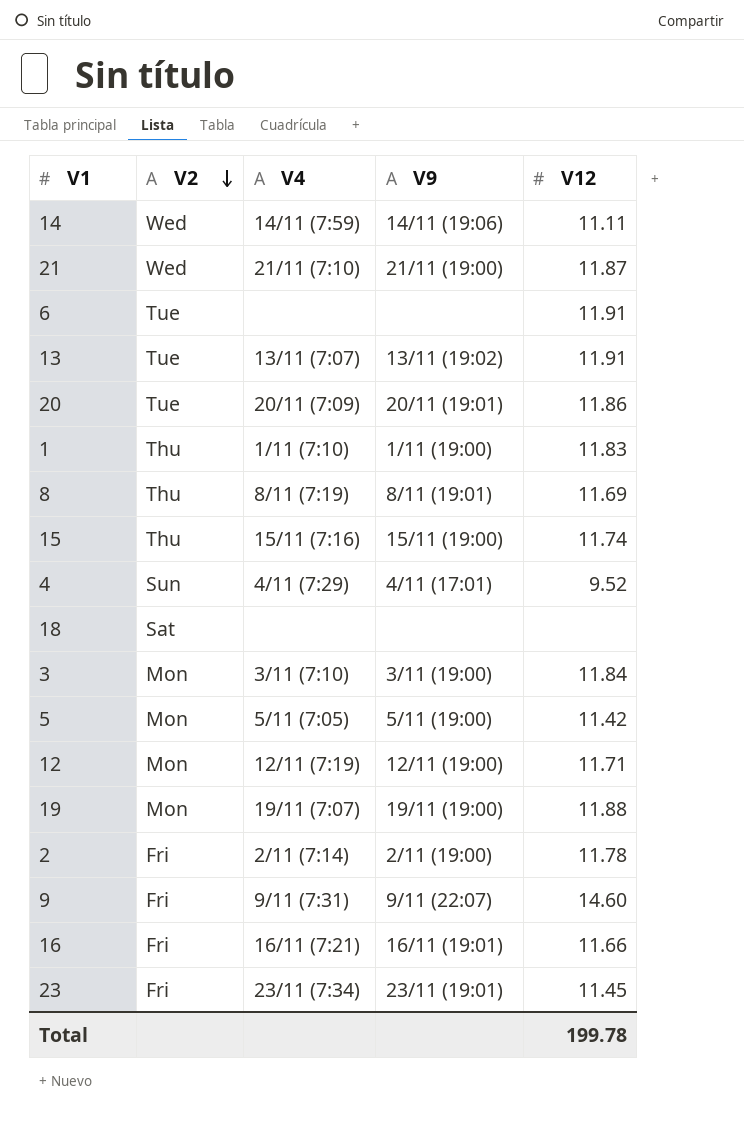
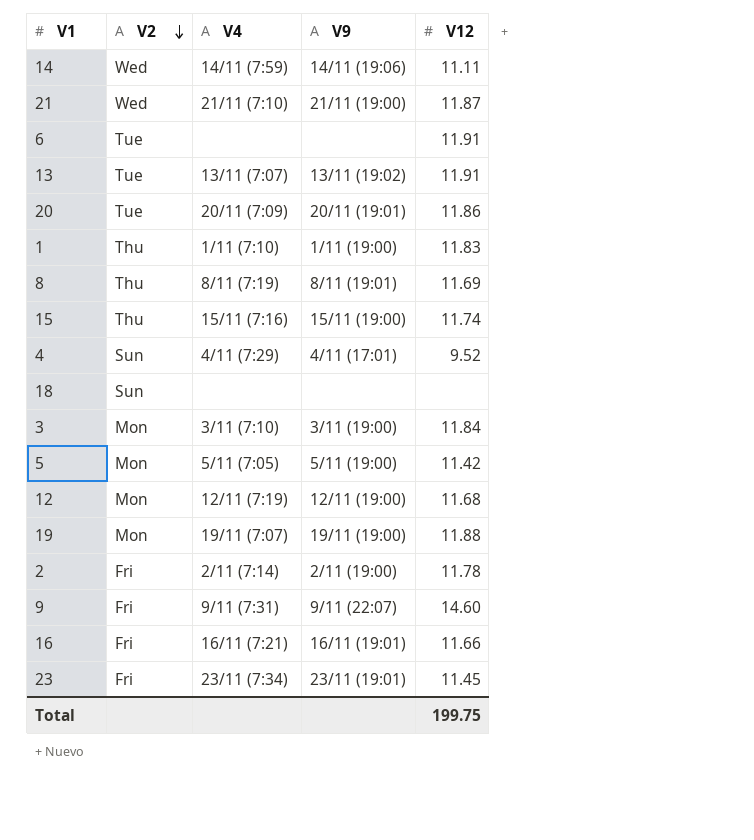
18 | V2: Sat -> Sun
12 | V12: 11.71 -> 11.68
Total | V12: 199.78 -> 199.75

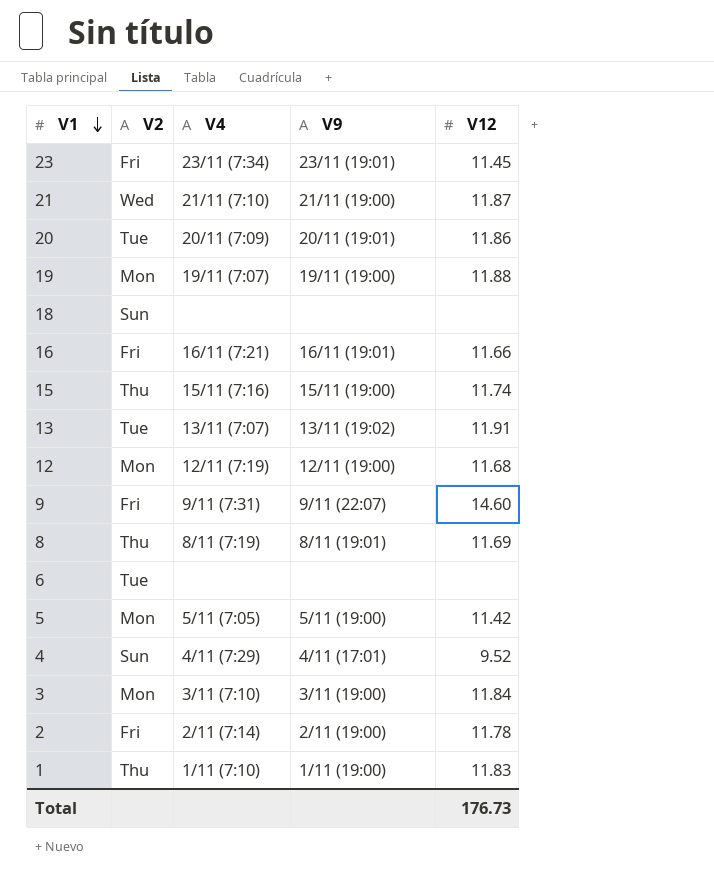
row order: V2 descending -> V1 descending
row 14: Wed | 14/11 (7:59) | 14/11 (19:06) | 11.11 -> none
6 | V12: 11.91 -> none
Total | V12: 199.75 -> 176.73

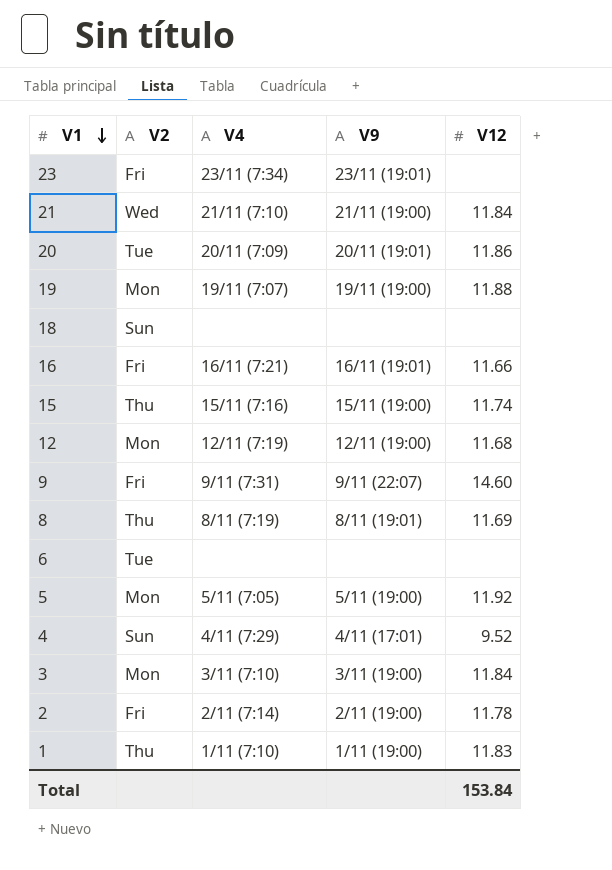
row 13: Tue | 13/11 (7:07) | 13/11 (19:02) | 11.91 -> none
23 | V12: 11.45 -> none
21 | V12: 11.87 -> 11.84
5 | V12: 11.42 -> 11.92
Total | V12: 176.73 -> 153.84

